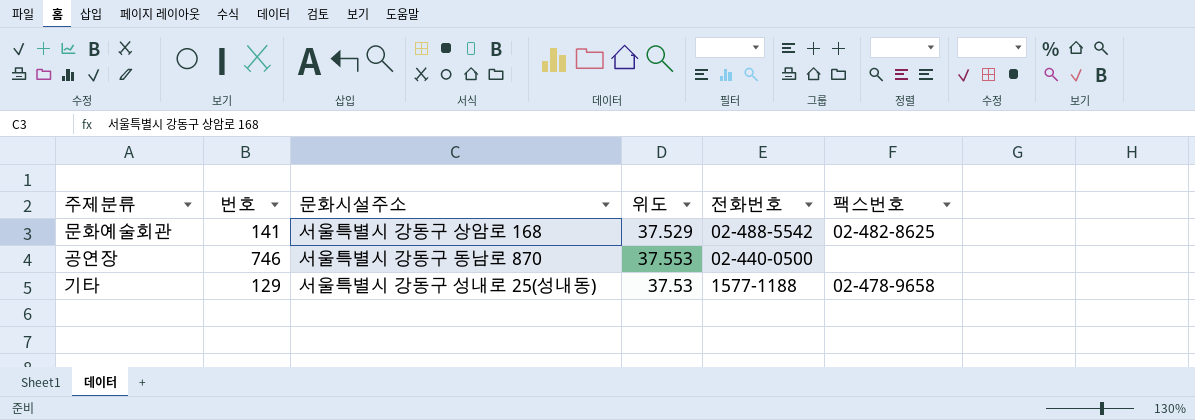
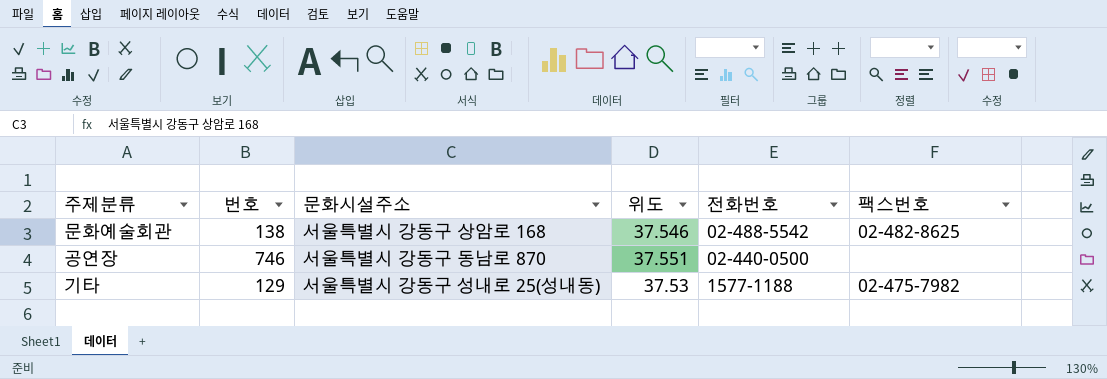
문화예술회관 | 번호: 141 -> 138
문화예술회관 | 위도: 37.529 -> 37.546
공연장 | 위도: 37.553 -> 37.551
기타 | 팩스번호: 02-478-9658 -> 02-475-7982

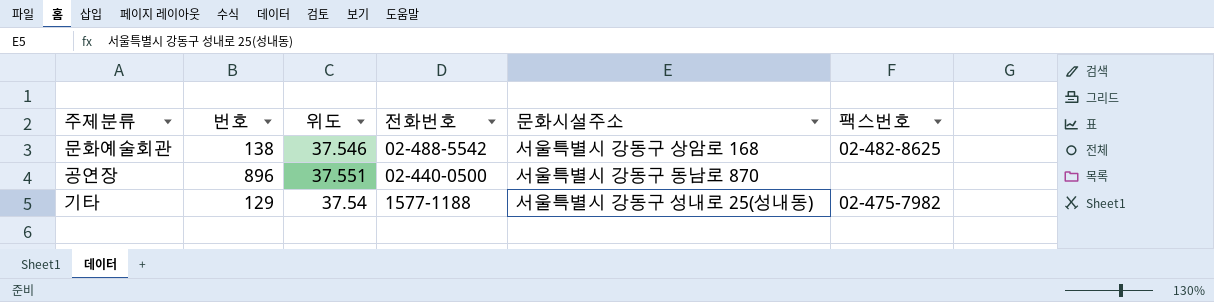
column 문화시설주소 | position: 3 -> 5
공연장 | 번호: 746 -> 896
기타 | 위도: 37.53 -> 37.54

